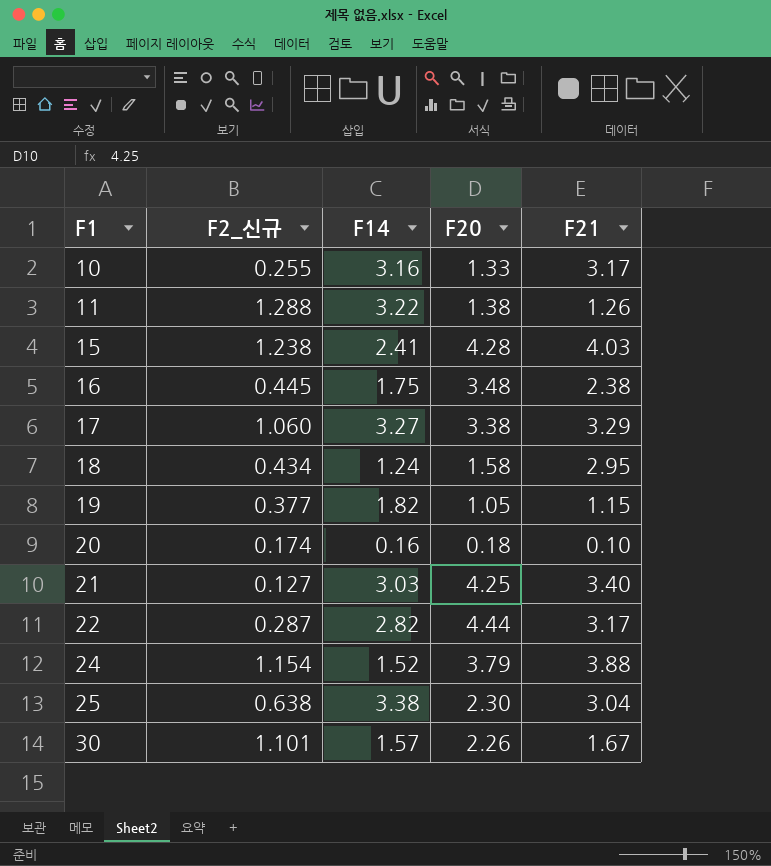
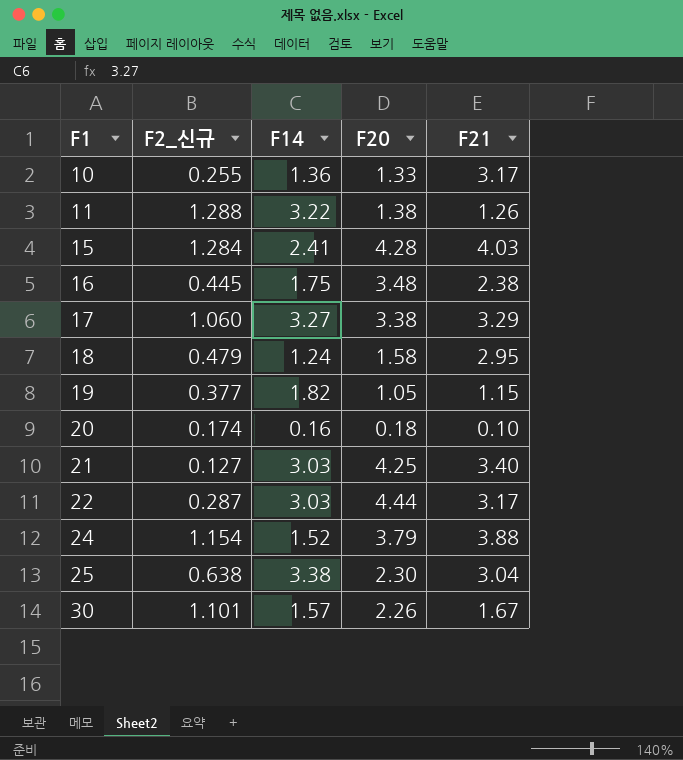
10 | F14: 3.16 -> 1.36
15 | F2_신규: 1.238 -> 1.284
18 | F2_신규: 0.434 -> 0.479
22 | F14: 2.82 -> 3.03

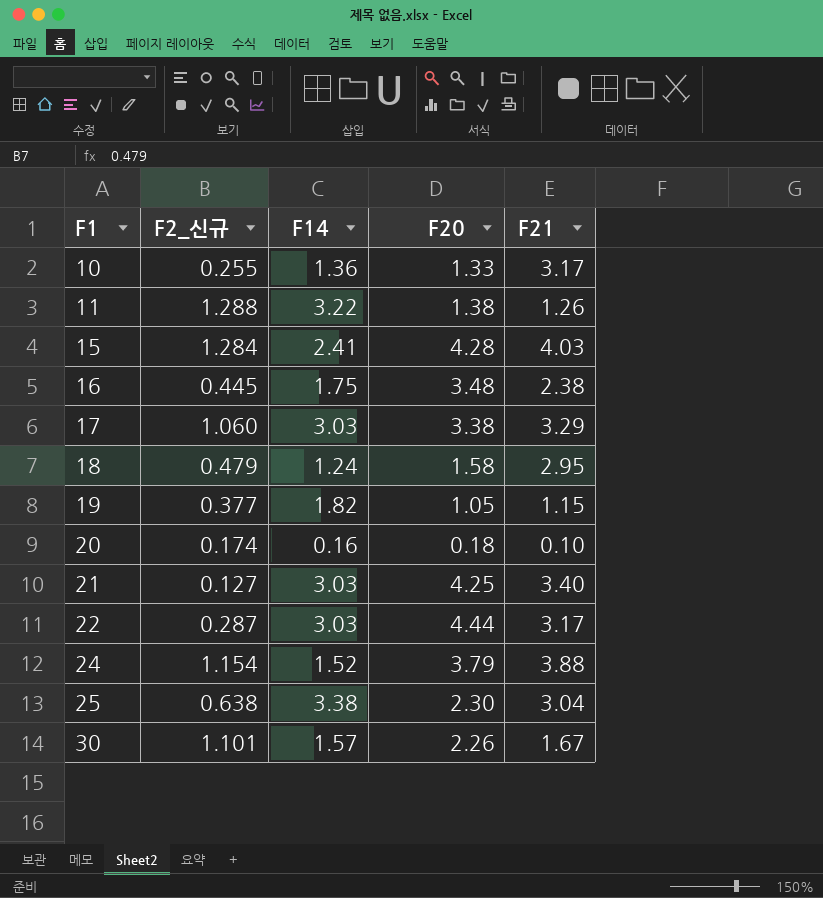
17 | F14: 3.27 -> 3.03

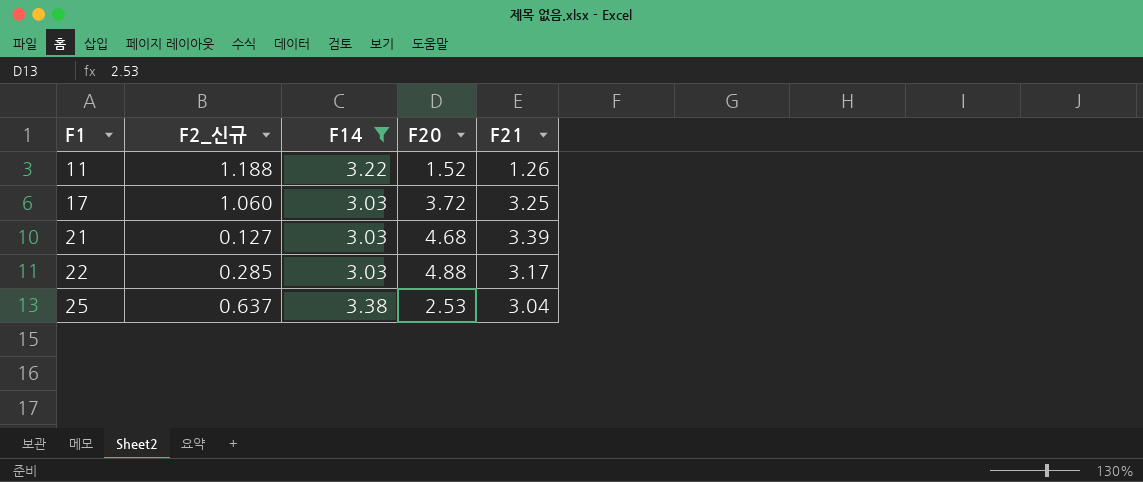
filter: none -> F14 >= 3.03
11 | F2_신규: 1.288 -> 1.188
11 | F20: 1.38 -> 1.52
17 | F20: 3.38 -> 3.72
17 | F21: 3.29 -> 3.25
21 | F20: 4.25 -> 4.68
21 | F21: 3.40 -> 3.39
22 | F2_신규: 0.287 -> 0.285
22 | F20: 4.44 -> 4.88
25 | F2_신규: 0.638 -> 0.637
25 | F20: 2.30 -> 2.53

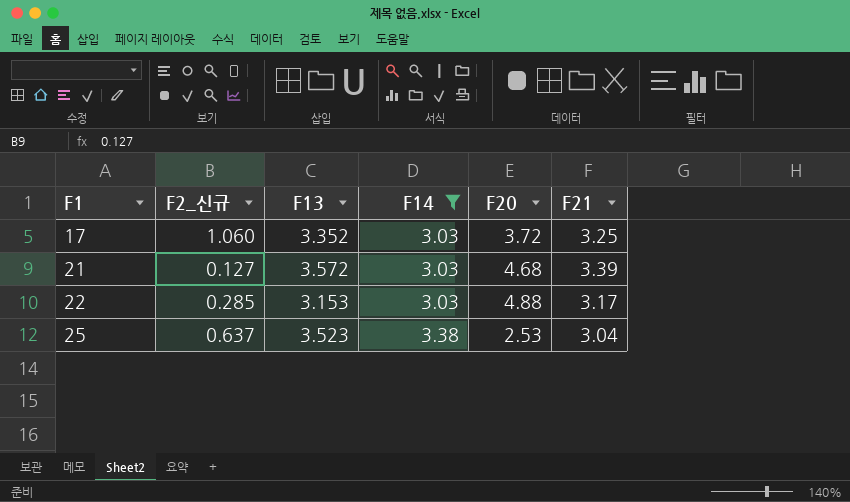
column F13 | position: none -> 3
row 11: 1.188 | 3.22 | 1.52 | 1.26 -> none

